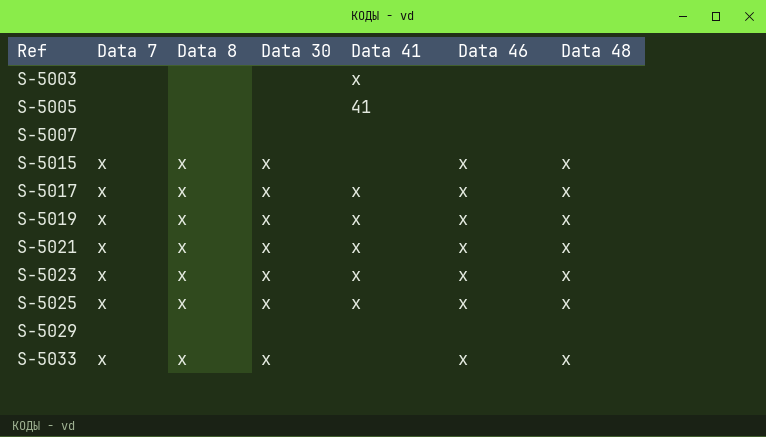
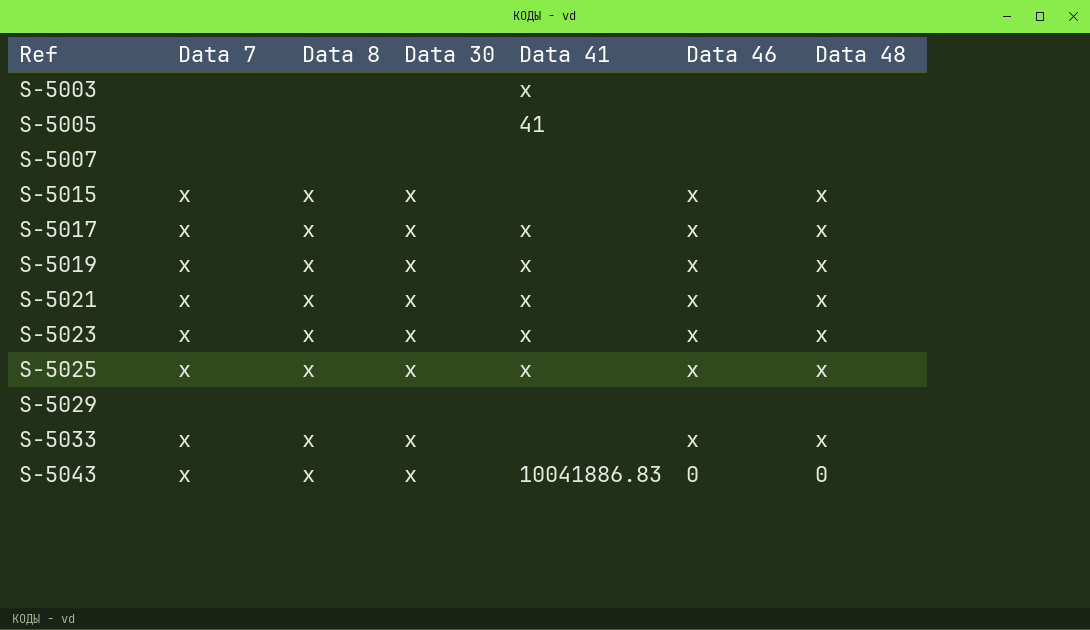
row S-5043: none -> х | х | х | 10041886.83 | 0 | 0

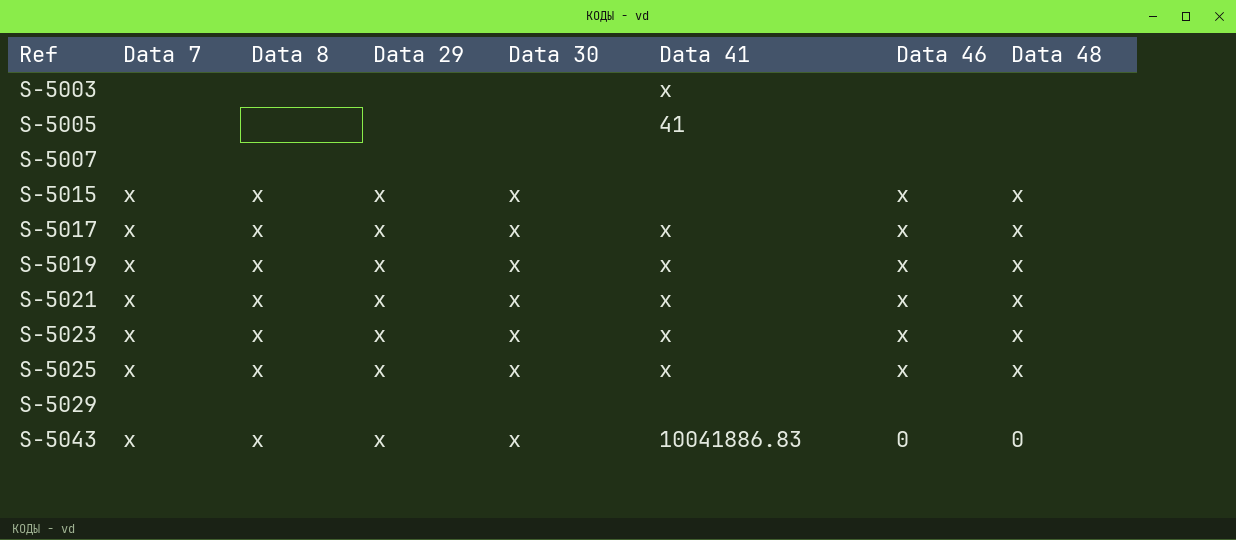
column Data 29 | position: none -> 4
row S-5033: х | х | х | none | х | х -> none

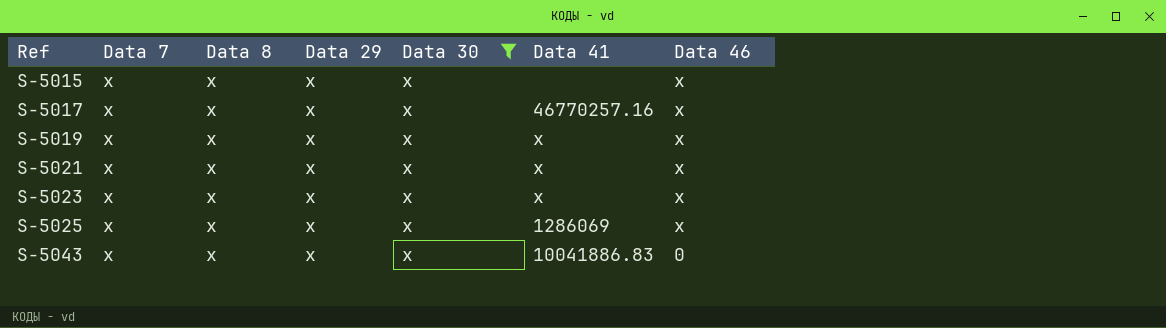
filter: none -> Data 30 = х
column Data 48 | position: 8 -> none
S-5017 | Data 41: х -> 46770257.16
S-5025 | Data 41: х -> 1286069

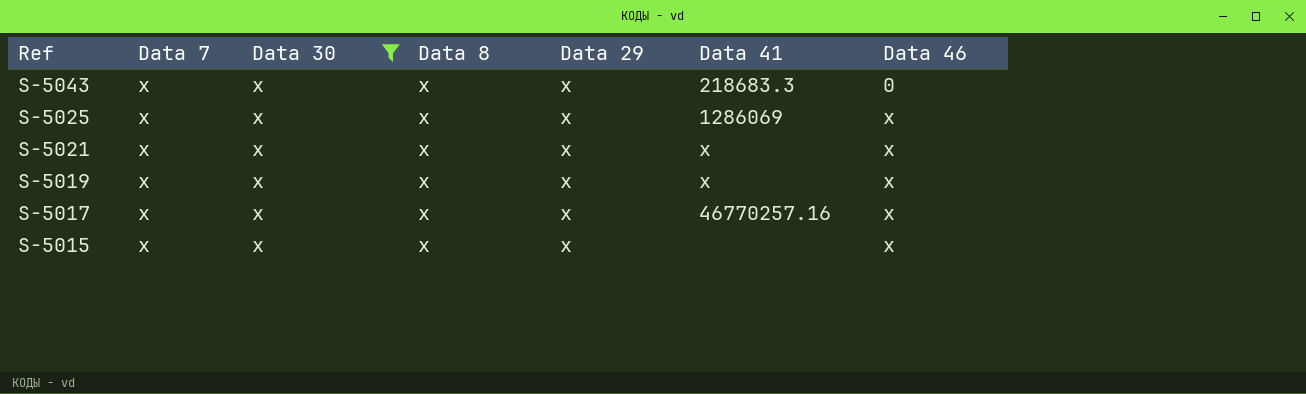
row order: Ref ascending -> Ref descending
column Data 30 | position: 5 -> 3
row S-5023: х | х | х | х | х | х -> none
S-5043 | Data 41: 10041886.83 -> 218683.3

